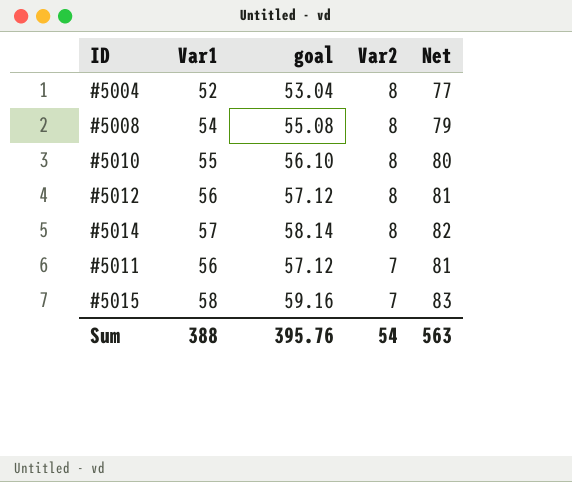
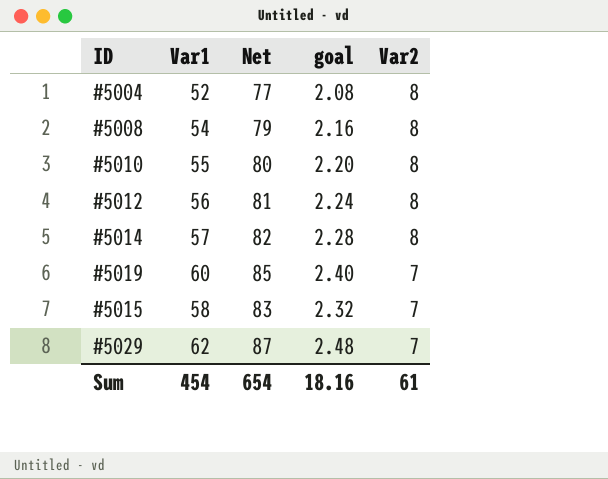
column Net | position: 5 -> 3
column goal | formula: [Var1] * 1.02 -> [Var1] * 0.04
row #5011: 56 | 57.12 | 7 | 81 -> none
row #5019: none -> 60 | 85 | 2.40 | 7
row #5029: none -> 62 | 87 | 2.48 | 7
Sum | Var1: 388 -> 454
Sum | Net: 563 -> 654
Sum | goal: 395.76 -> 18.16
Sum | Var2: 54 -> 61

